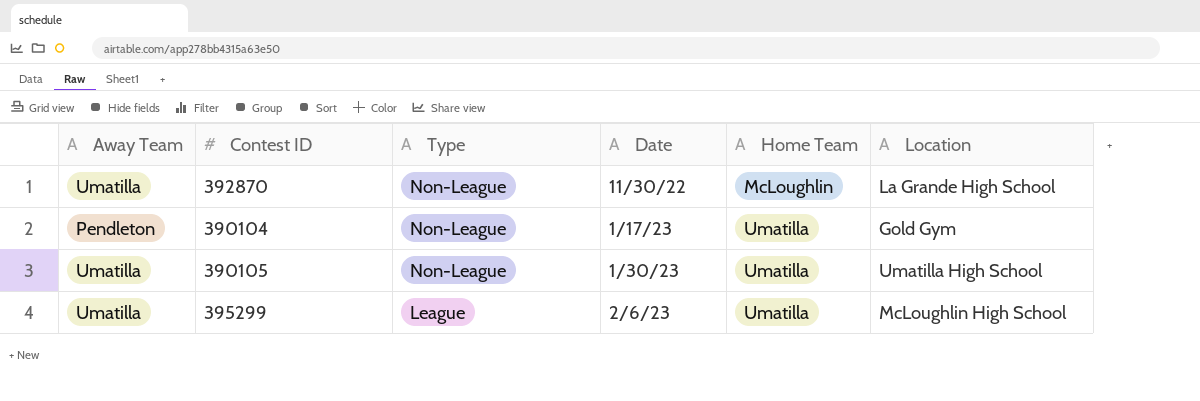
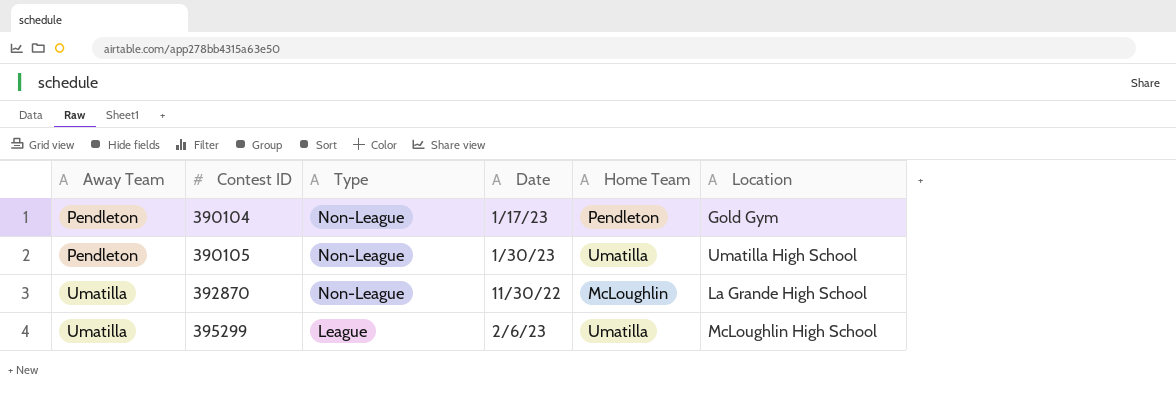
row order: Type descending -> Away Team ascending
390104 | Home Team: Umatilla -> Pendleton
390105 | Away Team: Umatilla -> Pendleton

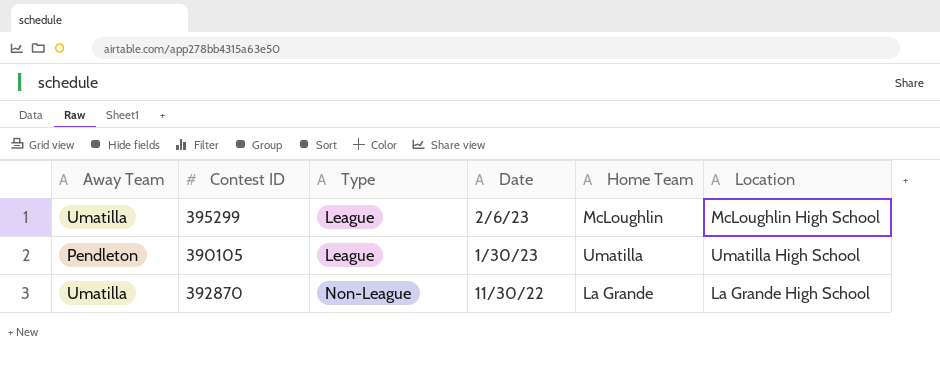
row order: Away Team ascending -> Type ascending
row 390104: Pendleton | Non-League | 1/17/23 | Pendleton | Gold Gym -> none
395299 | Home Team: Umatilla -> McLoughlin
390105 | Type: Non-League -> League
392870 | Home Team: McLoughlin -> La Grande

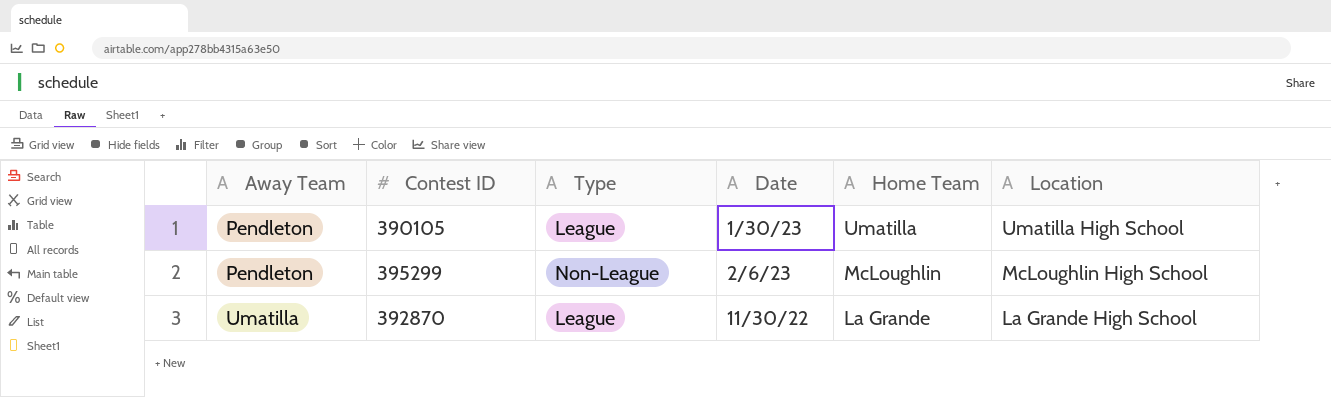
row order: Type ascending -> Away Team ascending
395299 | Away Team: Umatilla -> Pendleton
395299 | Type: League -> Non-League
392870 | Type: Non-League -> League

